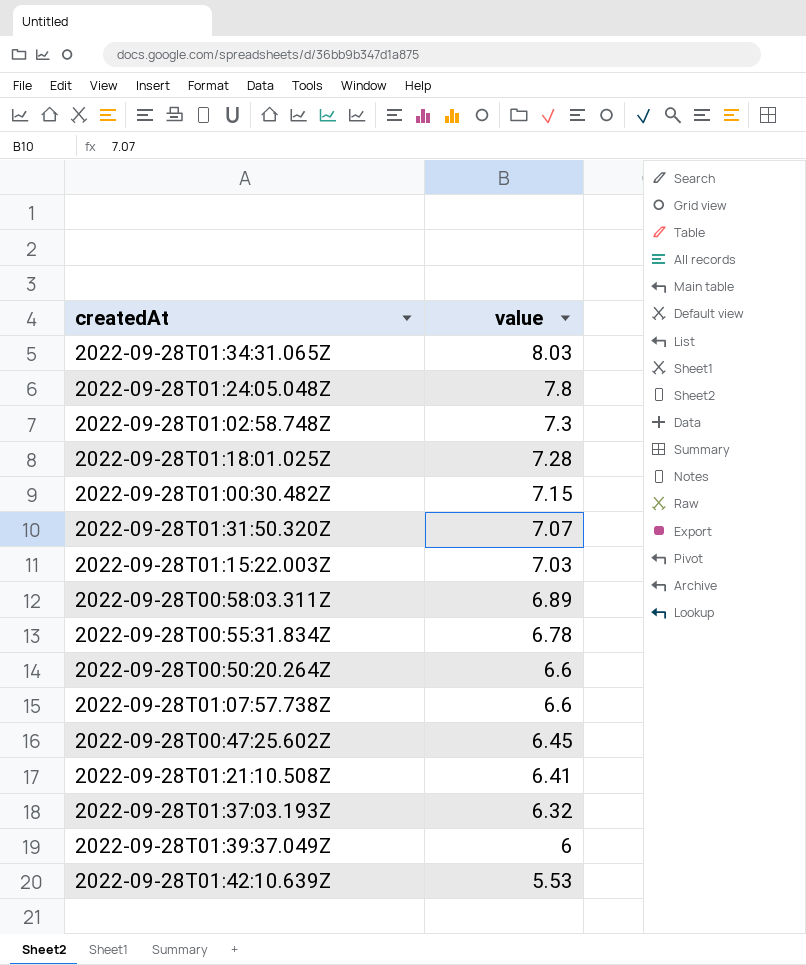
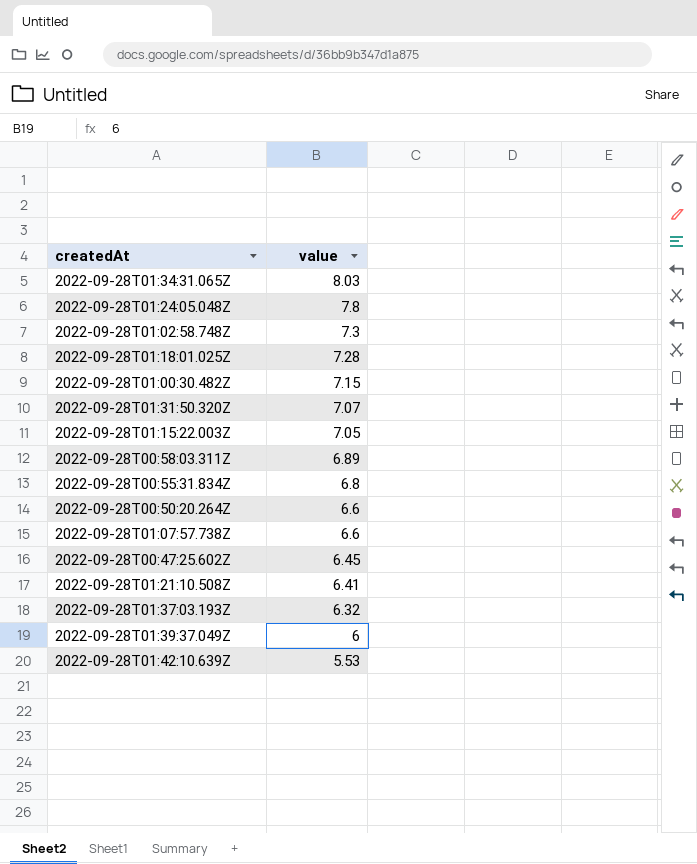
2022-09-28T01:15:22.003Z | value: 7.03 -> 7.05
2022-09-28T00:55:31.834Z | value: 6.78 -> 6.8

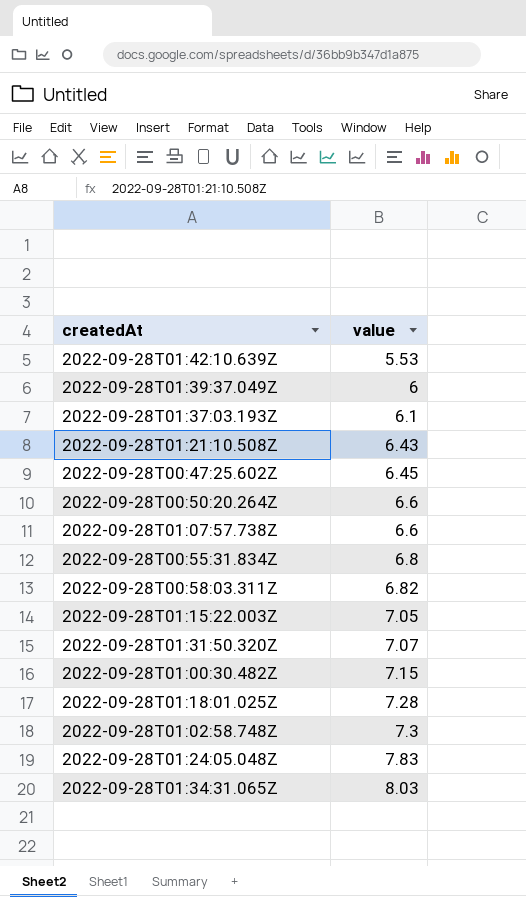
row order: value descending -> value ascending
2022-09-28T01:37:03.193Z | value: 6.32 -> 6.1
2022-09-28T01:21:10.508Z | value: 6.41 -> 6.43
2022-09-28T00:58:03.311Z | value: 6.89 -> 6.82
2022-09-28T01:24:05.048Z | value: 7.8 -> 7.83

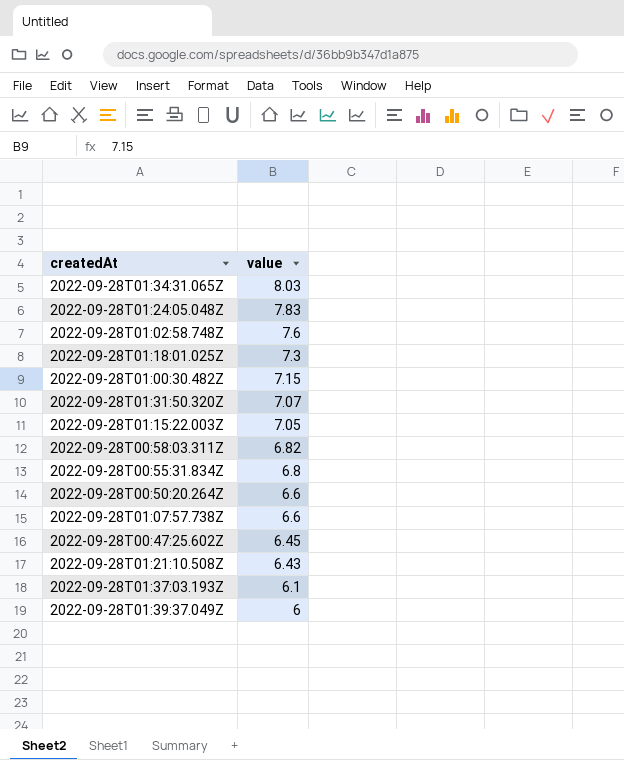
row order: value ascending -> value descending
row 2022-09-28T01:42:10.639Z: 5.53 -> none
2022-09-28T01:02:58.748Z | value: 7.3 -> 7.6
2022-09-28T01:18:01.025Z | value: 7.28 -> 7.3

